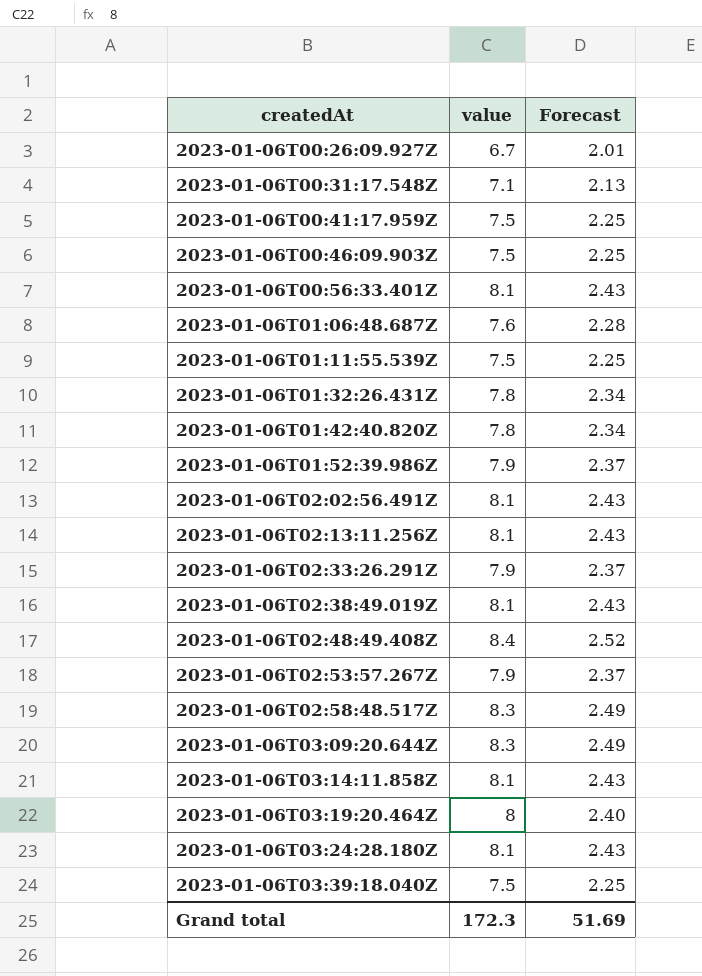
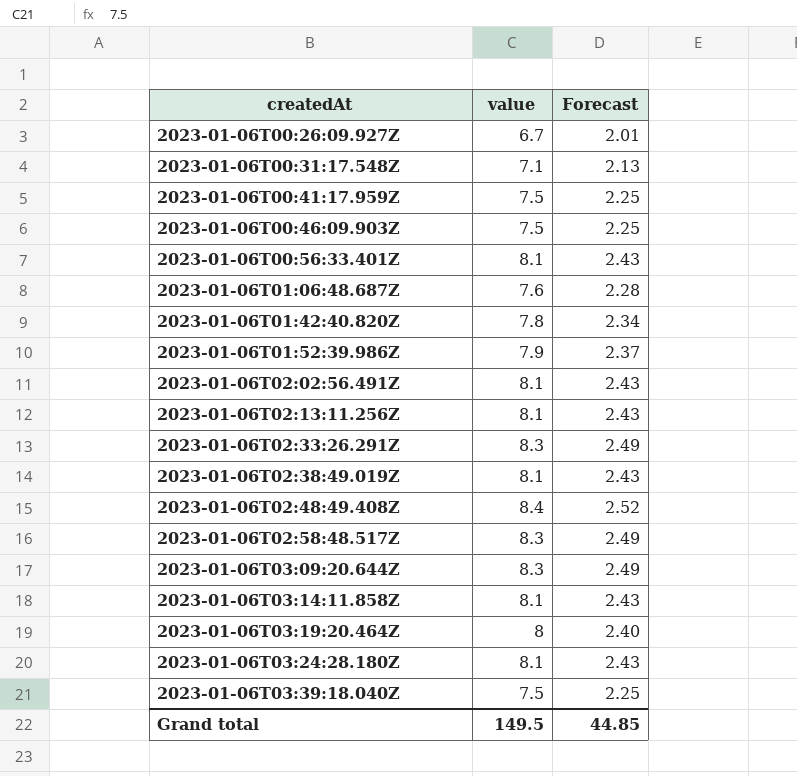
row 2023-01-06T01:11:55.539Z: 7.5 | 2.25 -> none
row 2023-01-06T01:32:26.431Z: 7.8 | 2.34 -> none
row 2023-01-06T02:53:57.267Z: 7.9 | 2.37 -> none
2023-01-06T02:33:26.291Z | value: 7.9 -> 8.3
2023-01-06T02:33:26.291Z | Forecast: 2.37 -> 2.49
Grand total | value: 172.3 -> 149.5
Grand total | Forecast: 51.69 -> 44.85

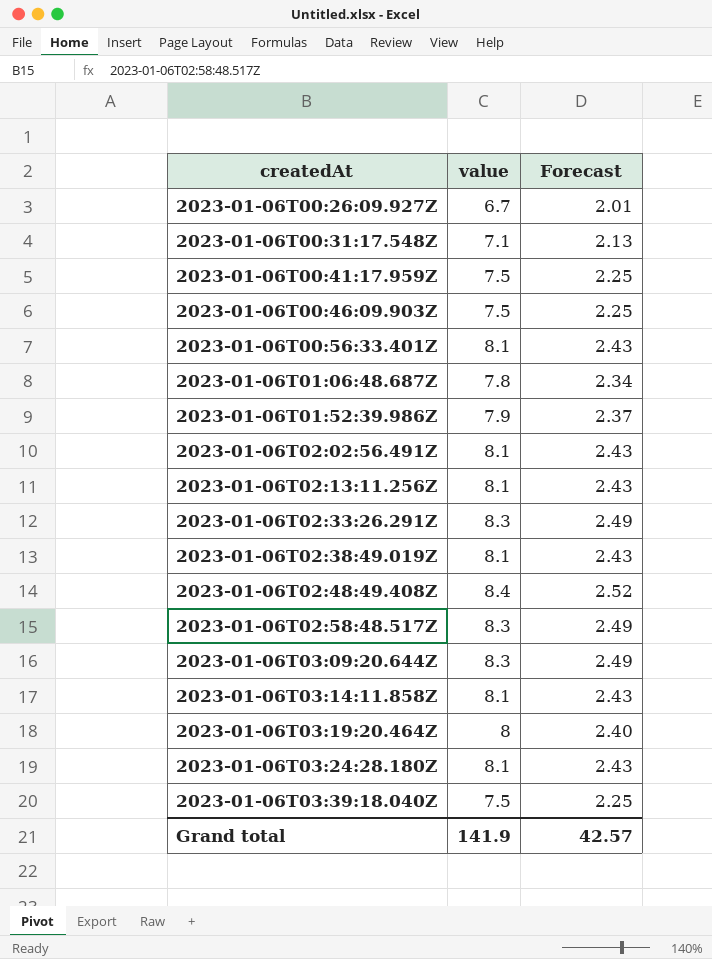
row 2023-01-06T01:42:40.820Z: 7.8 | 2.34 -> none
2023-01-06T01:06:48.687Z | value: 7.6 -> 7.8
2023-01-06T01:06:48.687Z | Forecast: 2.28 -> 2.34
Grand total | value: 149.5 -> 141.9
Grand total | Forecast: 44.85 -> 42.57

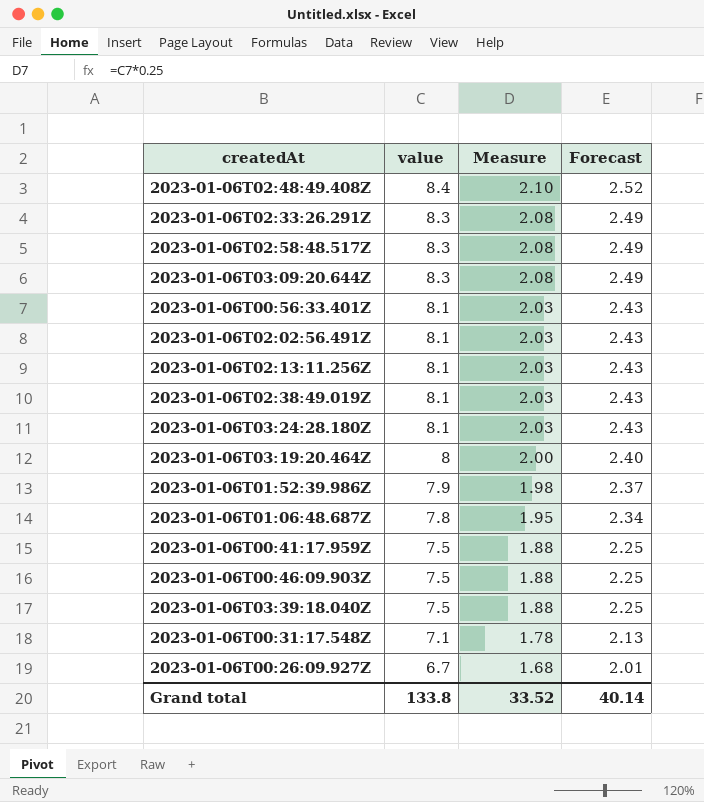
row order: createdAt ascending -> value descending
column Measure | formula: none -> [value] * 0.25
row 2023-01-06T03:14:11.858Z: 8.1 | 2.43 -> none
Grand total | value: 141.9 -> 133.8
Grand total | Forecast: 42.57 -> 40.14

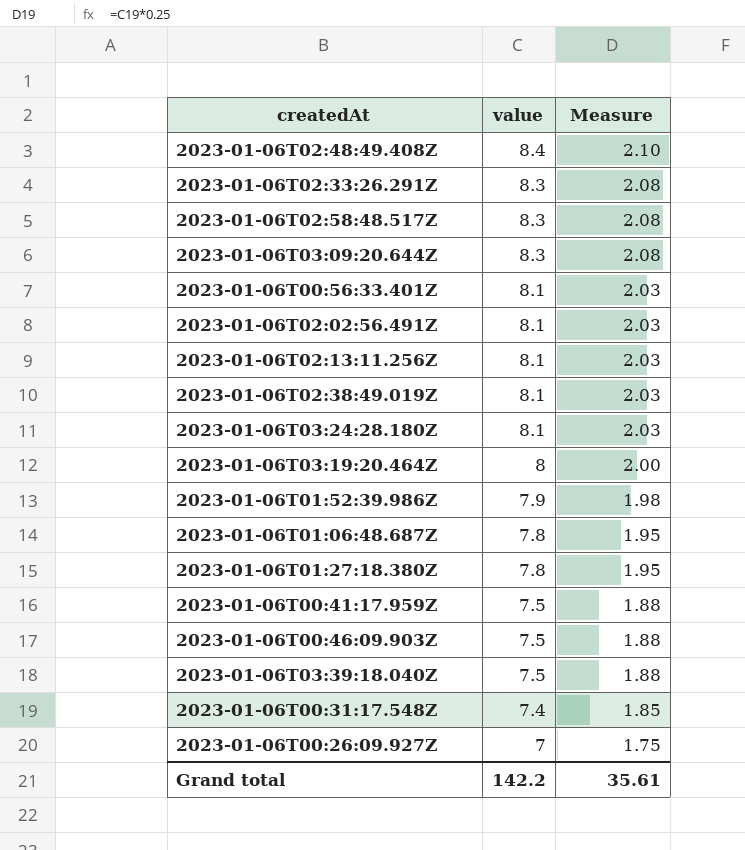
column Forecast | formula: [value] * 0.3 -> none
row 2023-01-06T01:27:18.380Z: none -> 7.8 | 1.95
2023-01-06T00:31:17.548Z | value: 7.1 -> 7.4
2023-01-06T00:31:17.548Z | Measure: 1.78 -> 1.85
2023-01-06T00:26:09.927Z | value: 6.7 -> 7
2023-01-06T00:26:09.927Z | Measure: 1.68 -> 1.75
Grand total | value: 133.8 -> 142.2
Grand total | Measure: 33.52 -> 35.61

